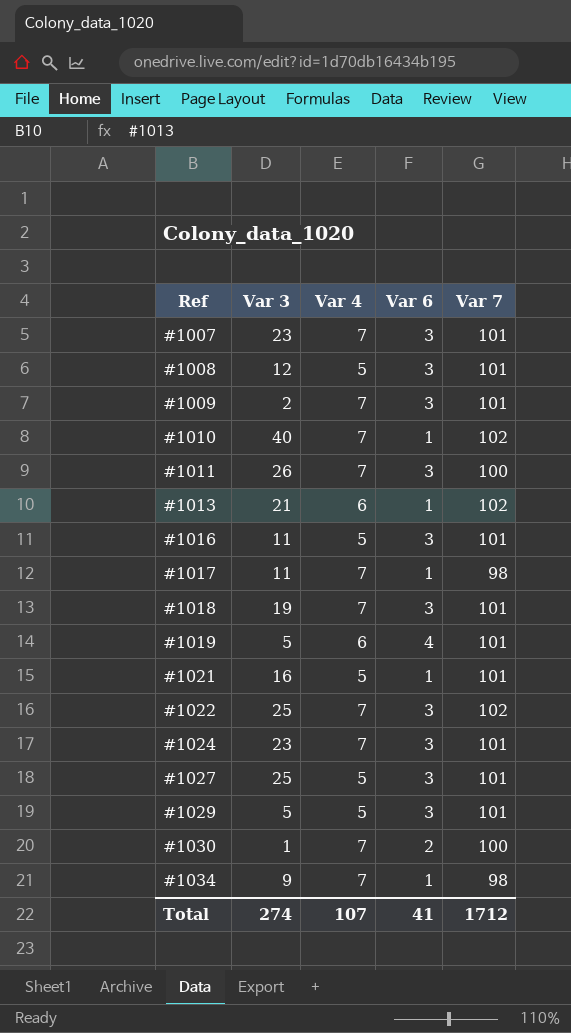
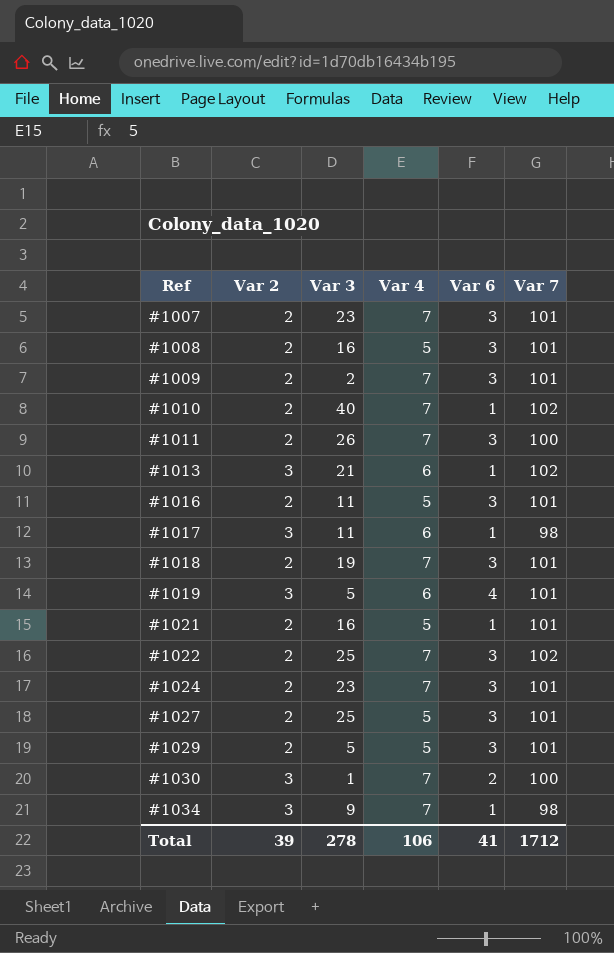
column Var 2 | position: none -> 2
#1008 | Var 3: 12 -> 16
#1017 | Var 4: 7 -> 6
Total | Var 3: 274 -> 278
Total | Var 4: 107 -> 106

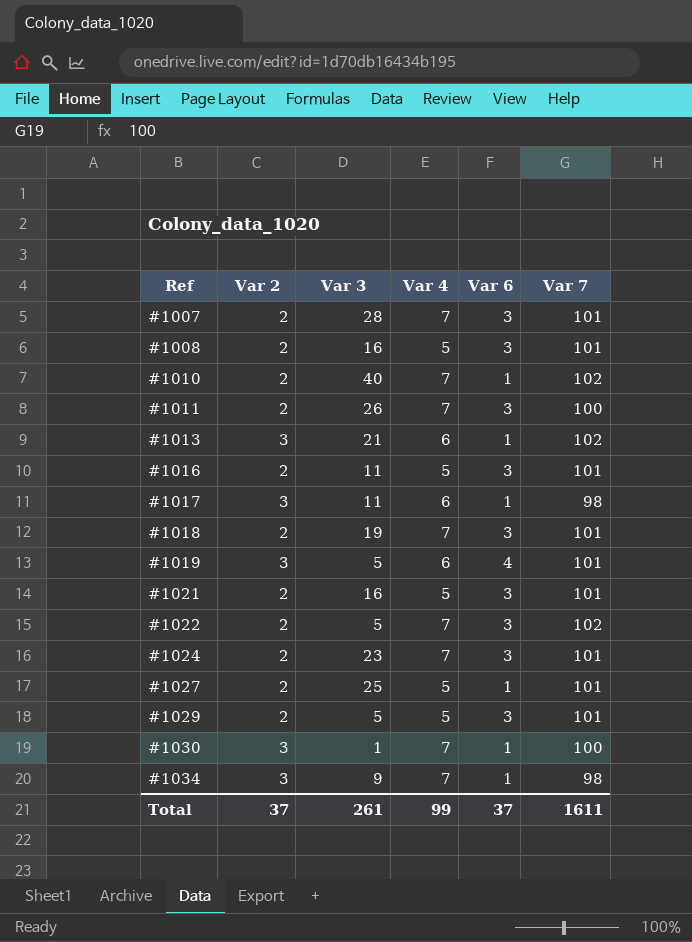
row #1009: 2 | 2 | 7 | 3 | 101 -> none
#1007 | Var 3: 23 -> 28
#1021 | Var 6: 1 -> 3
#1022 | Var 3: 25 -> 5
#1027 | Var 6: 3 -> 1
#1030 | Var 6: 2 -> 1
Total | Var 2: 39 -> 37
Total | Var 3: 278 -> 261
Total | Var 4: 106 -> 99
Total | Var 6: 41 -> 37
Total | Var 7: 1712 -> 1611

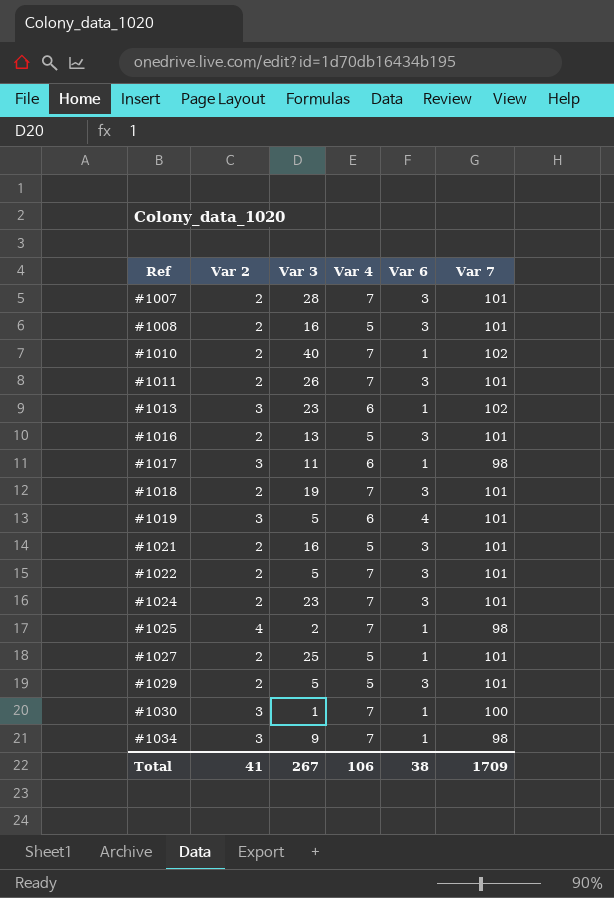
#1011 | Var 7: 100 -> 101
#1013 | Var 3: 21 -> 23
#1016 | Var 3: 11 -> 13
#1022 | Var 7: 102 -> 101
row #1025: none -> 4 | 2 | 7 | 1 | 98
Total | Var 2: 37 -> 41
Total | Var 3: 261 -> 267
Total | Var 4: 99 -> 106
Total | Var 6: 37 -> 38
Total | Var 7: 1611 -> 1709

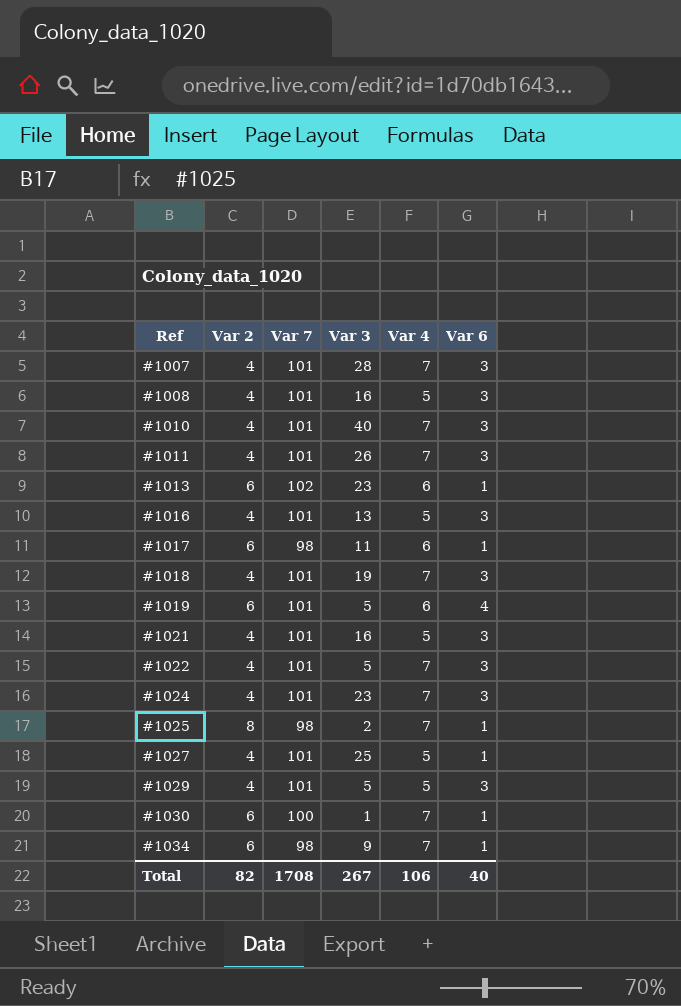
column Var 7 | position: 6 -> 3
#1007 | Var 2: 2 -> 4
#1008 | Var 2: 2 -> 4
#1010 | Var 2: 2 -> 4
#1010 | Var 7: 102 -> 101
#1010 | Var 6: 1 -> 3
#1011 | Var 2: 2 -> 4
#1013 | Var 2: 3 -> 6
#1016 | Var 2: 2 -> 4
#1017 | Var 2: 3 -> 6
#1018 | Var 2: 2 -> 4
#1019 | Var 2: 3 -> 6
#1021 | Var 2: 2 -> 4
#1022 | Var 2: 2 -> 4
#1024 | Var 2: 2 -> 4
#1025 | Var 2: 4 -> 8
#1027 | Var 2: 2 -> 4
#1029 | Var 2: 2 -> 4
#1030 | Var 2: 3 -> 6
#1034 | Var 2: 3 -> 6
Total | Var 2: 41 -> 82
Total | Var 7: 1709 -> 1708
Total | Var 6: 38 -> 40

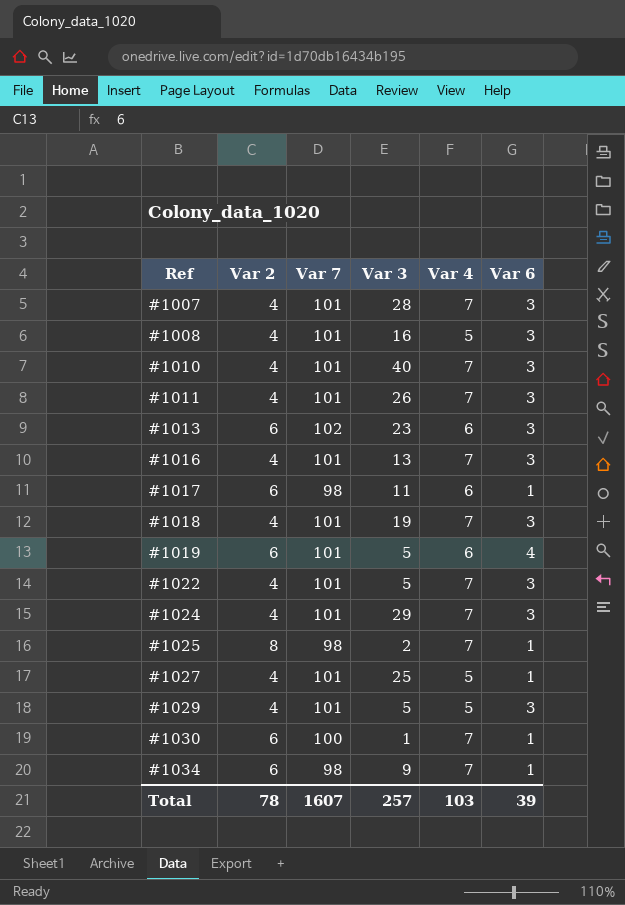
row #1021: 4 | 101 | 16 | 5 | 3 -> none
#1013 | Var 6: 1 -> 3
#1016 | Var 4: 5 -> 7
#1024 | Var 3: 23 -> 29
Total | Var 2: 82 -> 78
Total | Var 7: 1708 -> 1607
Total | Var 3: 267 -> 257
Total | Var 4: 106 -> 103
Total | Var 6: 40 -> 39

